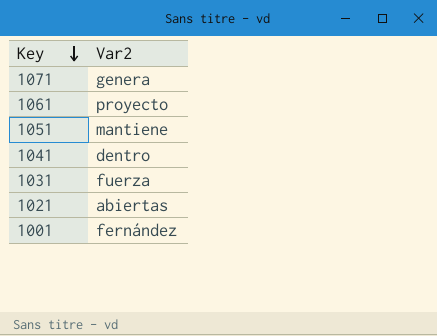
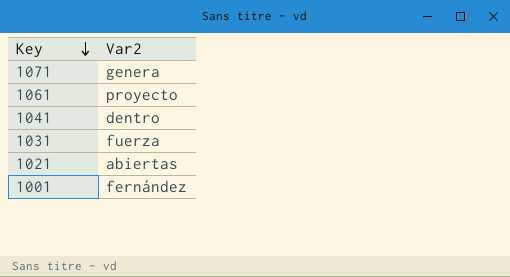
row 1051: mantiene -> none

